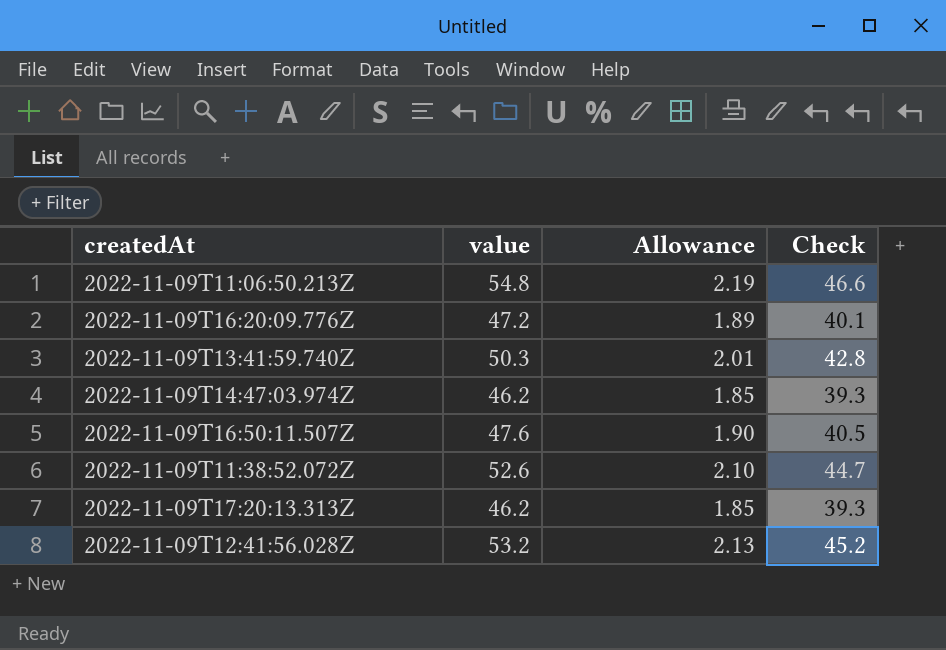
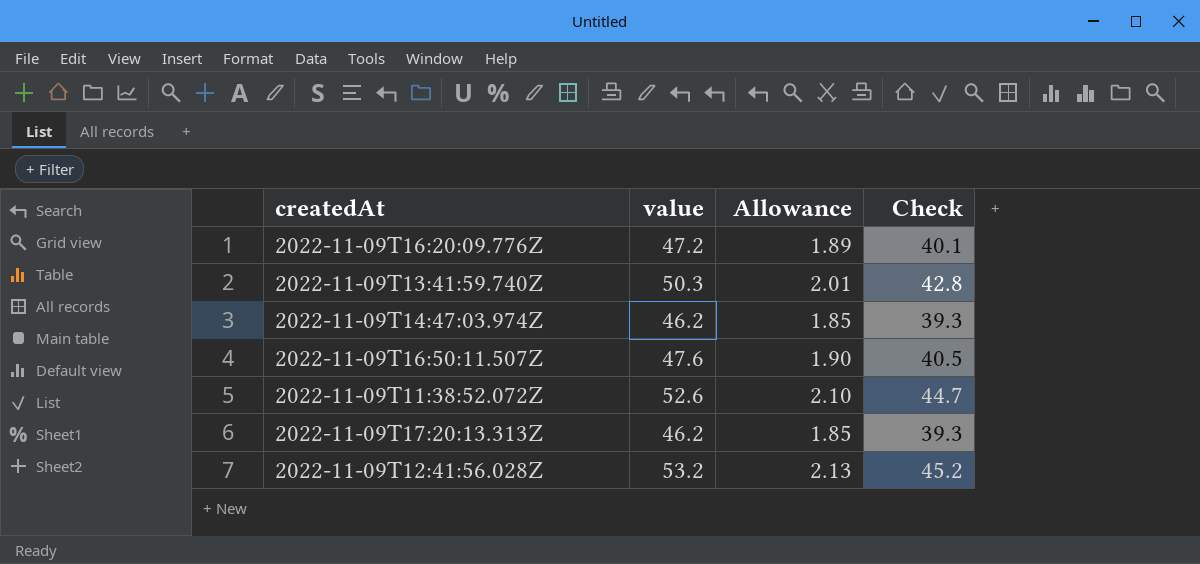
row 2022-11-09T11:06:50.213Z: 54.8 | 2.19 | 46.6 -> none

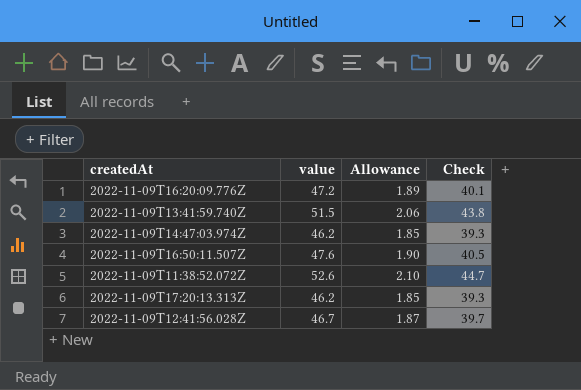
2022-11-09T13:41:59.740Z | value: 50.3 -> 51.5
2022-11-09T13:41:59.740Z | Allowance: 2.01 -> 2.06
2022-11-09T13:41:59.740Z | Check: 42.8 -> 43.8
2022-11-09T12:41:56.028Z | value: 53.2 -> 46.7
2022-11-09T12:41:56.028Z | Allowance: 2.13 -> 1.87
2022-11-09T12:41:56.028Z | Check: 45.2 -> 39.7

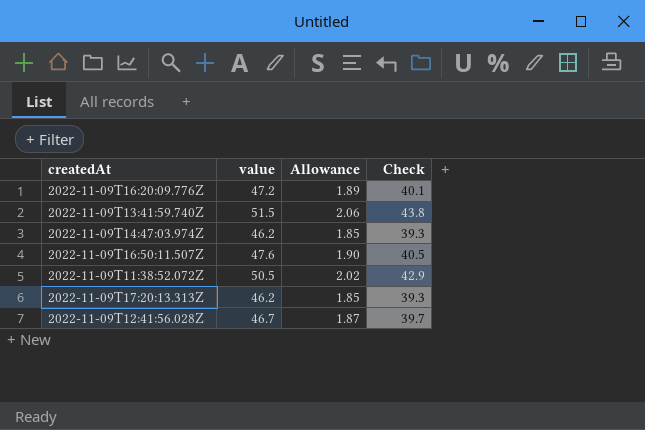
2022-11-09T11:38:52.072Z | value: 52.6 -> 50.5
2022-11-09T11:38:52.072Z | Allowance: 2.10 -> 2.02
2022-11-09T11:38:52.072Z | Check: 44.7 -> 42.9

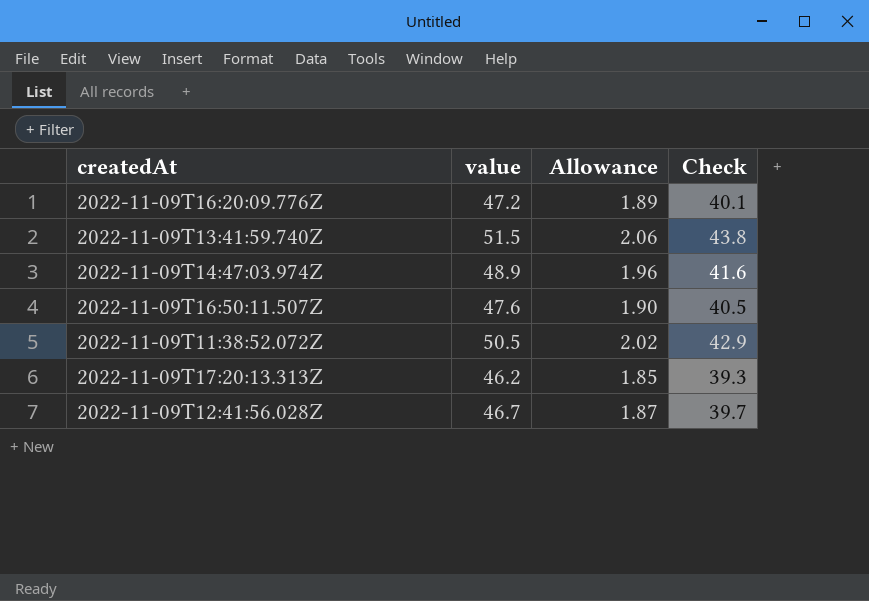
2022-11-09T14:47:03.974Z | value: 46.2 -> 48.9
2022-11-09T14:47:03.974Z | Allowance: 1.85 -> 1.96
2022-11-09T14:47:03.974Z | Check: 39.3 -> 41.6

